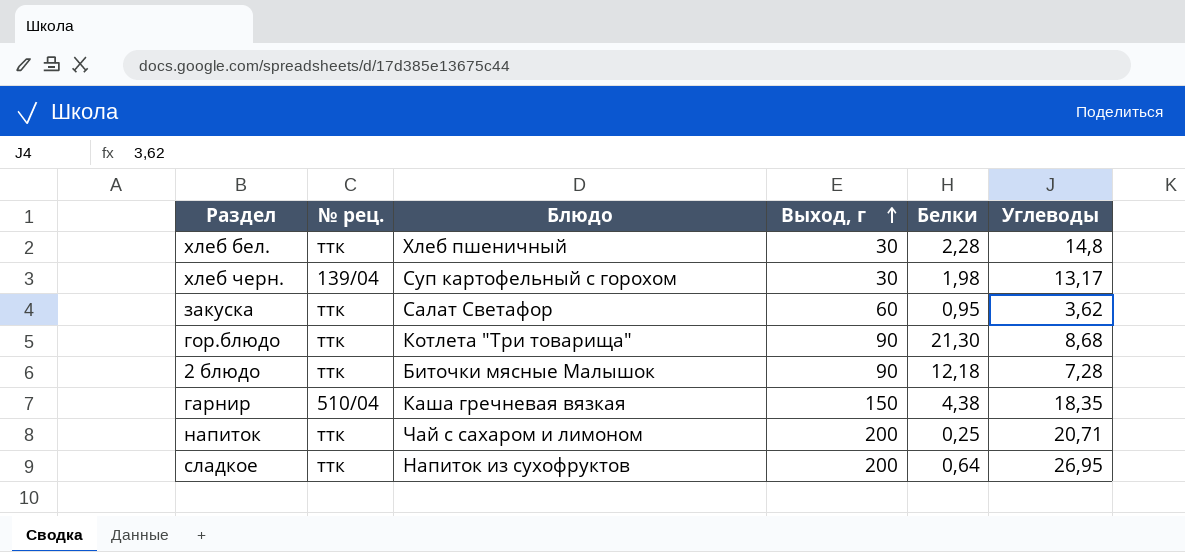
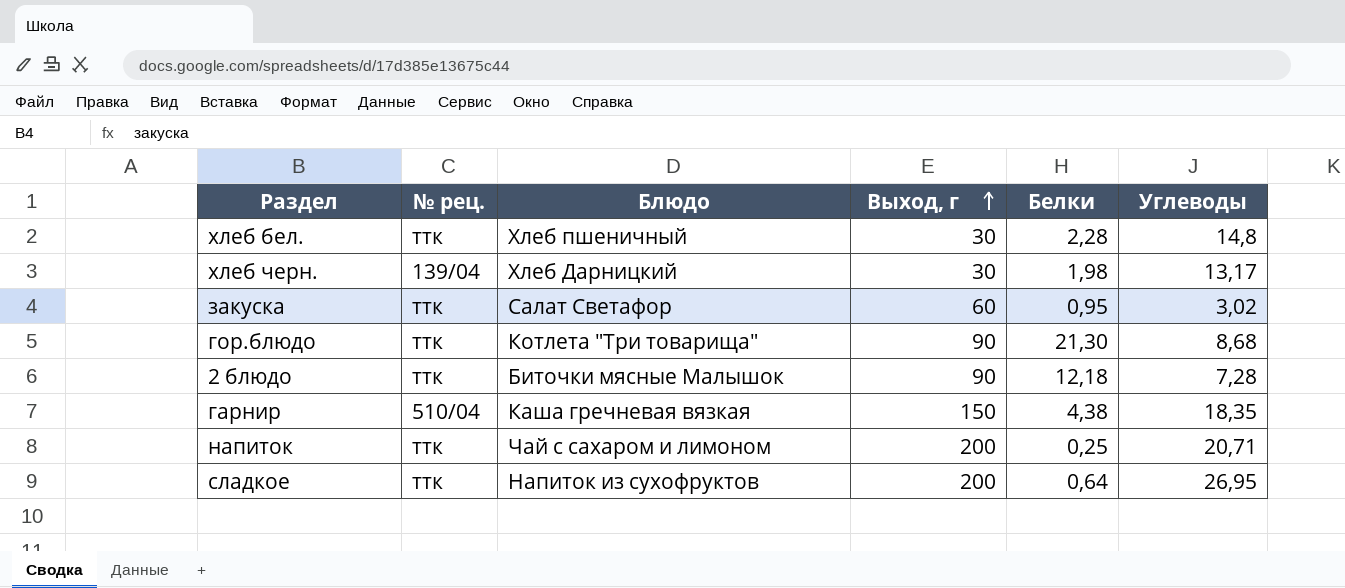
хлеб черн. | Блюдо: Суп картофельный с горохом -> Хлеб Дарницкий
закуска | Углеводы: 3,62 -> 3,02

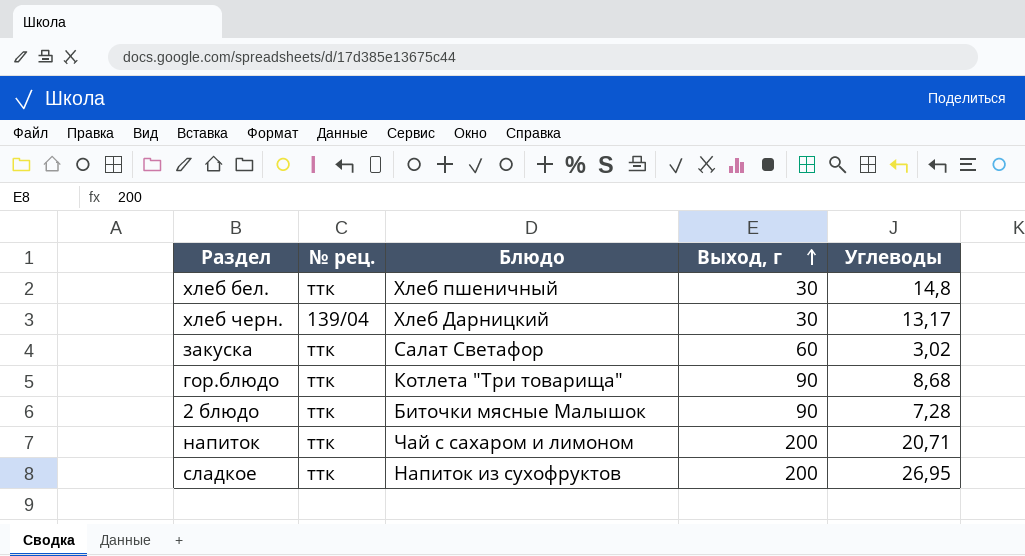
column Белки | position: 5 -> none
row гарнир: 510/04 | Каша гречневая вязкая | 150 | 4,38 | 18,35 -> none

